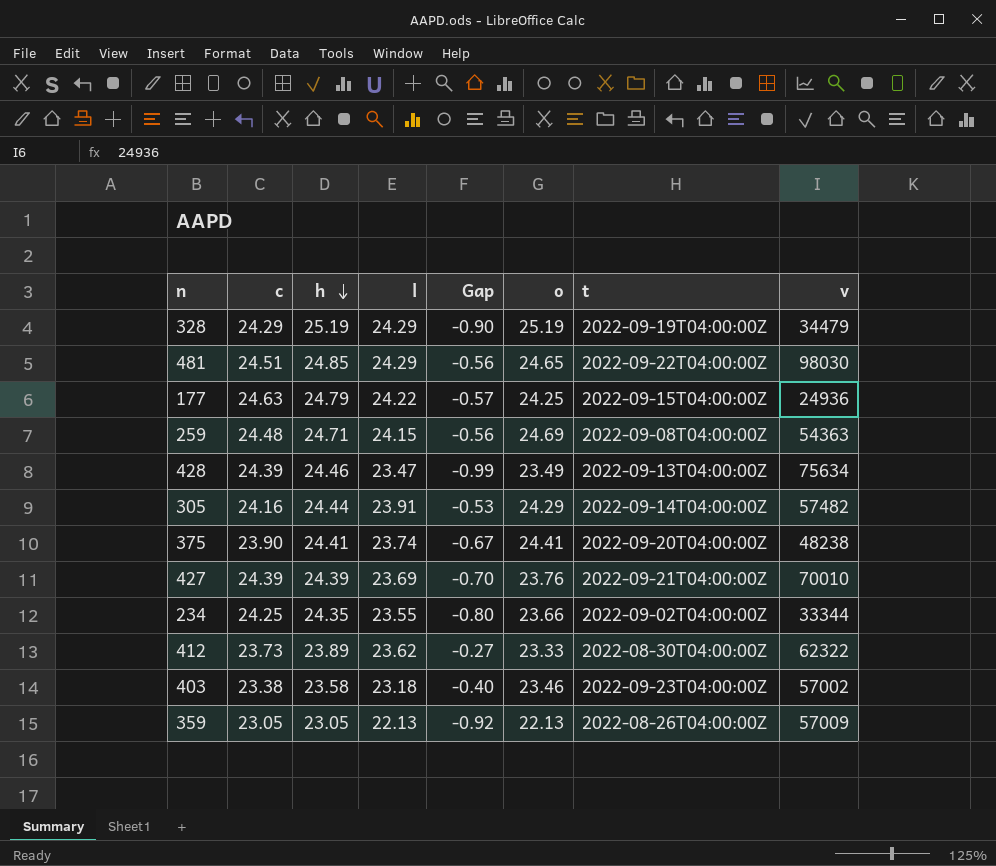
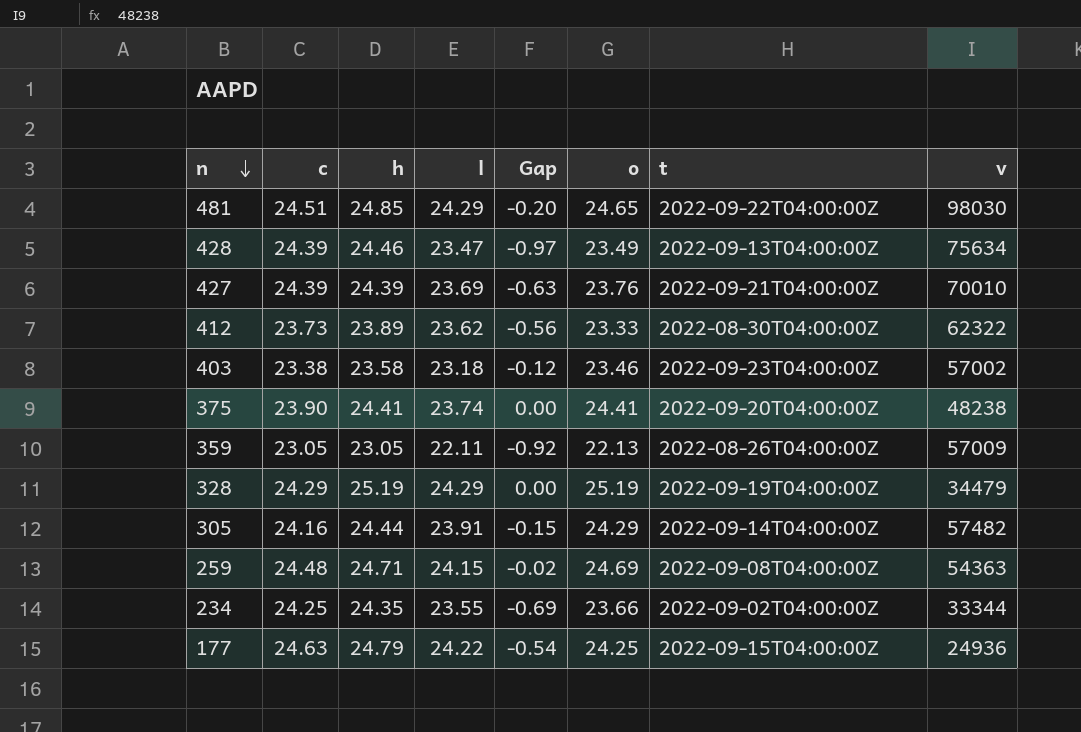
row order: h descending -> n descending
column Gap | formula: [l] - [h] -> [o] - [h]
359 | l: 22.13 -> 22.11

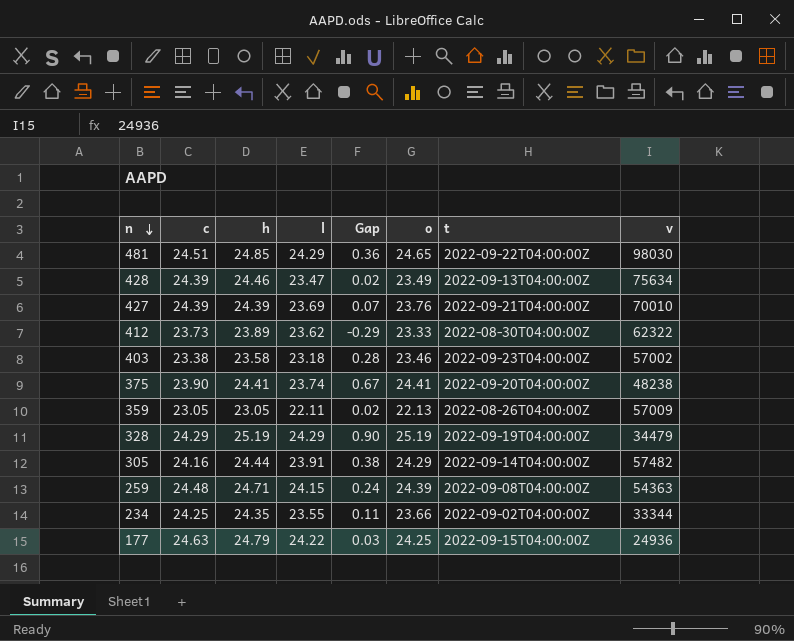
column Gap | formula: [o] - [h] -> [o] - [l]
259 | o: 24.69 -> 24.39

